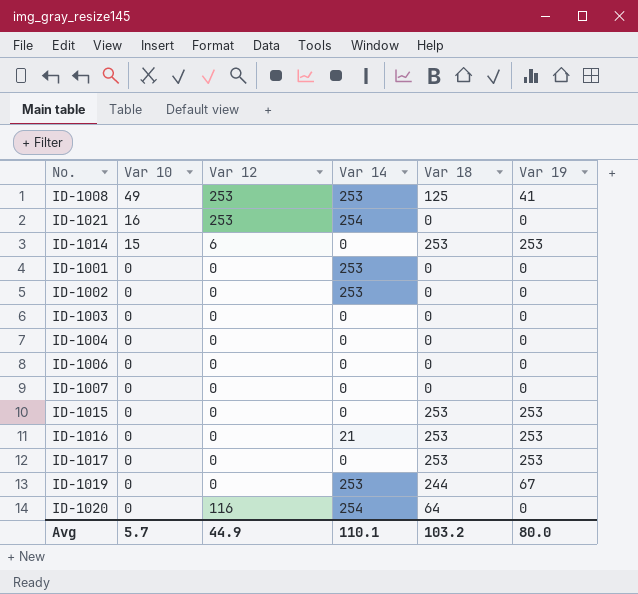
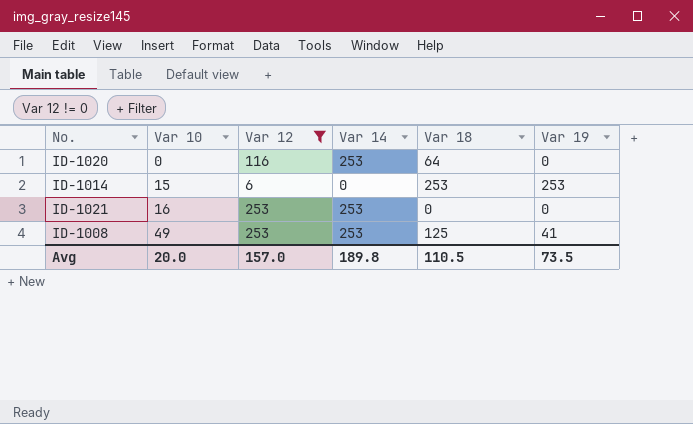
filter: none -> Var 12 != 0
row order: Var 10 descending -> Var 10 ascending
ID-1020 | Var 14: 254 -> 253
ID-1021 | Var 14: 254 -> 253
Avg | Var 10: 5.7 -> 20.0
Avg | Var 12: 44.9 -> 157.0
Avg | Var 14: 110.1 -> 189.8
Avg | Var 18: 103.2 -> 110.5
Avg | Var 19: 80.0 -> 73.5

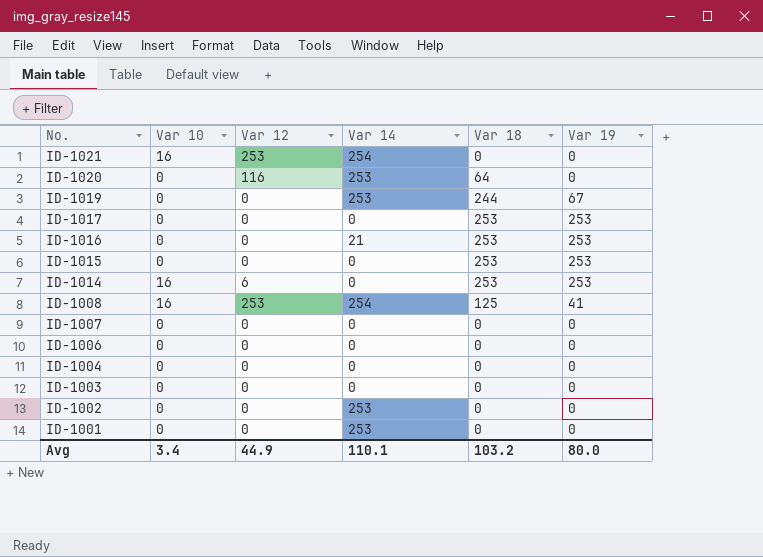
filter: Var 12 != 0 -> none
row order: Var 10 ascending -> No. descending
ID-1021 | Var 14: 253 -> 254
ID-1014 | Var 10: 15 -> 16
ID-1008 | Var 10: 49 -> 16
ID-1008 | Var 14: 253 -> 254
Avg | Var 10: 20.0 -> 3.4
Avg | Var 12: 157.0 -> 44.9
Avg | Var 14: 189.8 -> 110.1
Avg | Var 18: 110.5 -> 103.2
Avg | Var 19: 73.5 -> 80.0

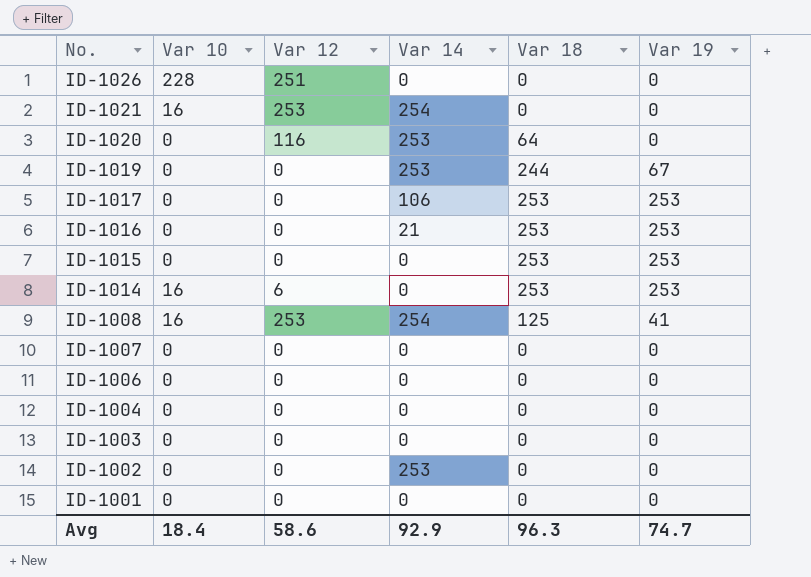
row ID-1026: none -> 228 | 251 | 0 | 0 | 0
ID-1017 | Var 14: 0 -> 106
ID-1001 | Var 14: 253 -> 0
Avg | Var 10: 3.4 -> 18.4
Avg | Var 12: 44.9 -> 58.6
Avg | Var 14: 110.1 -> 92.9
Avg | Var 18: 103.2 -> 96.3
Avg | Var 19: 80.0 -> 74.7

